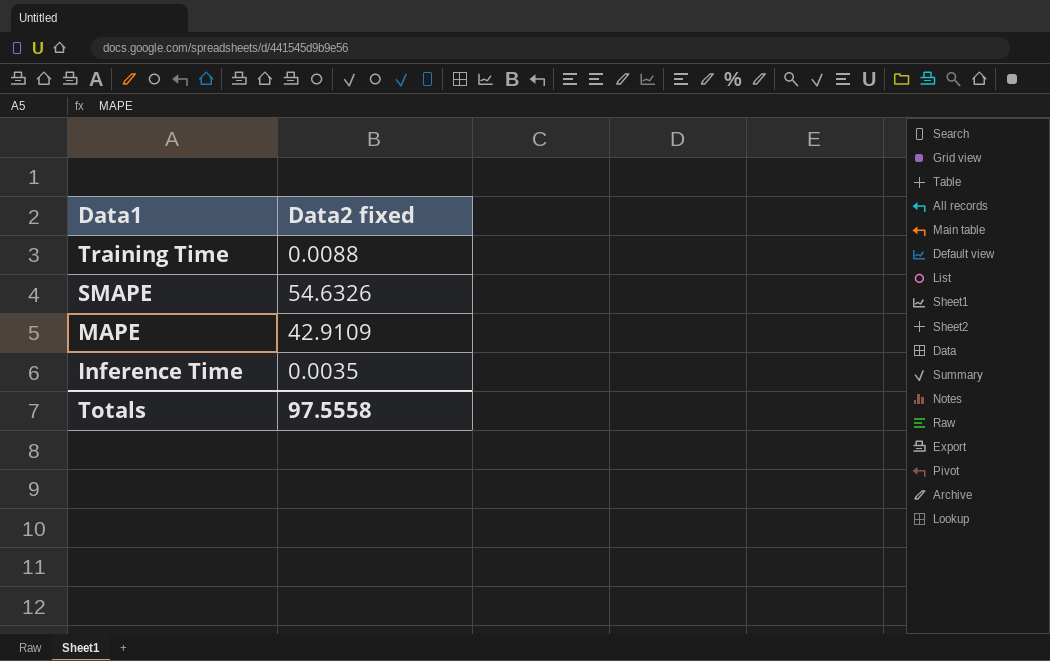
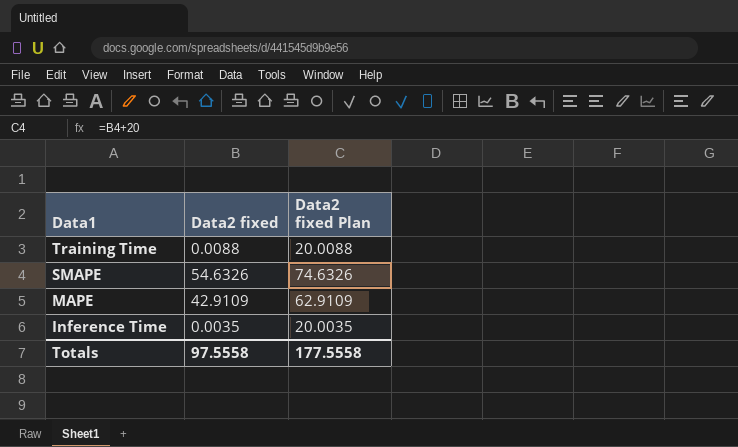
column Data2 fixed Plan | formula: none -> [Data2 fixed] + 20

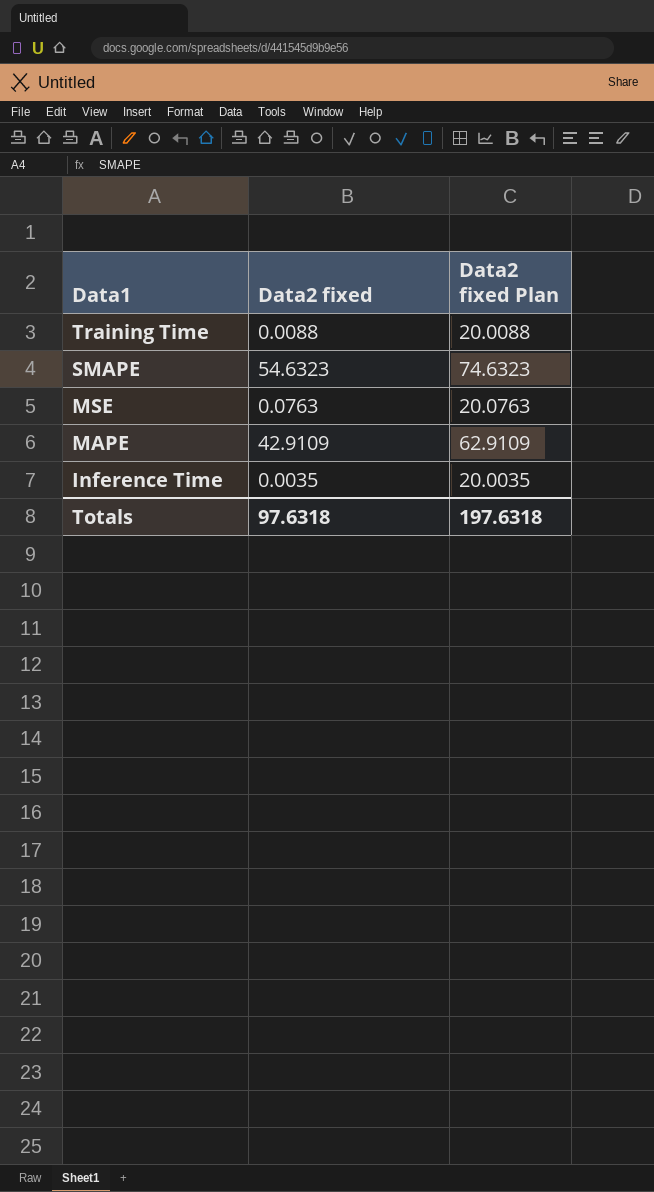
SMAPE | Data2 fixed: 54.6326 -> 54.6323
SMAPE | Data2 fixed Plan: 74.6326 -> 74.6323
row MSE: none -> 0.0763 | 20.0763
Totals | Data2 fixed: 97.5558 -> 97.6318
Totals | Data2 fixed Plan: 177.5558 -> 197.6318

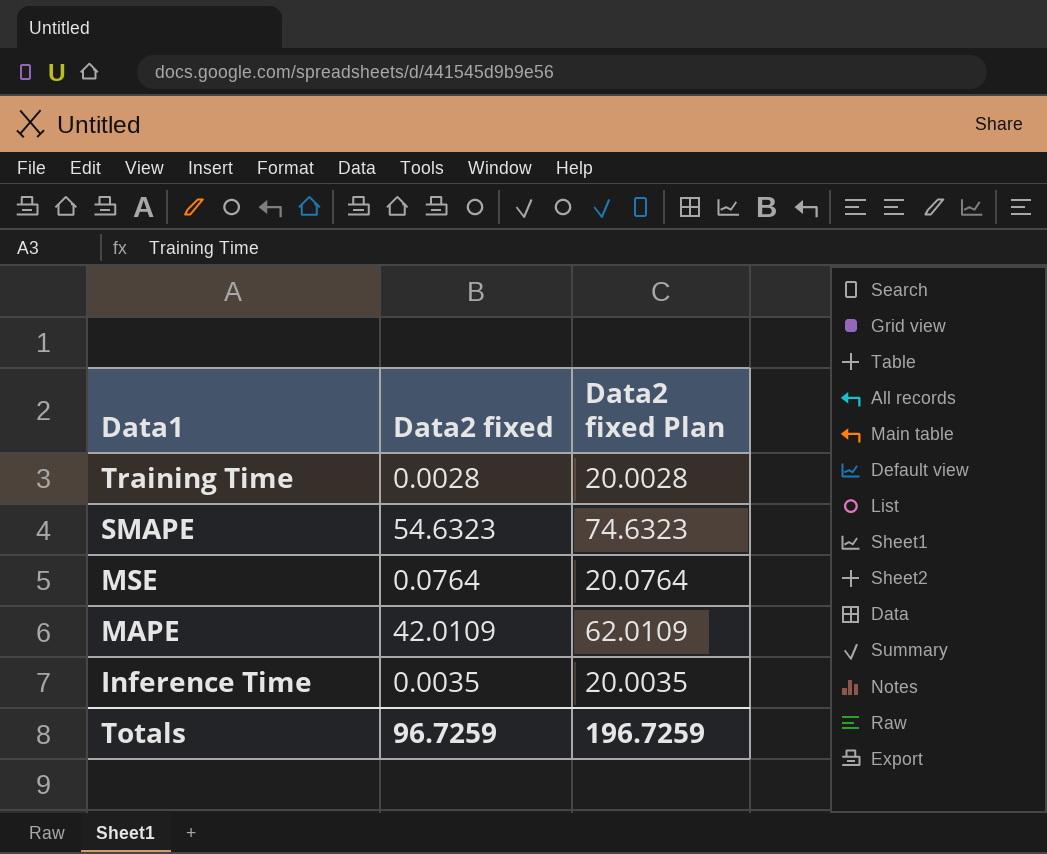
Training Time | Data2 fixed: 0.0088 -> 0.0028
Training Time | Data2 fixed Plan: 20.0088 -> 20.0028
MSE | Data2 fixed: 0.0763 -> 0.0764
MSE | Data2 fixed Plan: 20.0763 -> 20.0764
MAPE | Data2 fixed: 42.9109 -> 42.0109
MAPE | Data2 fixed Plan: 62.9109 -> 62.0109
Totals | Data2 fixed: 97.6318 -> 96.7259
Totals | Data2 fixed Plan: 197.6318 -> 196.7259

